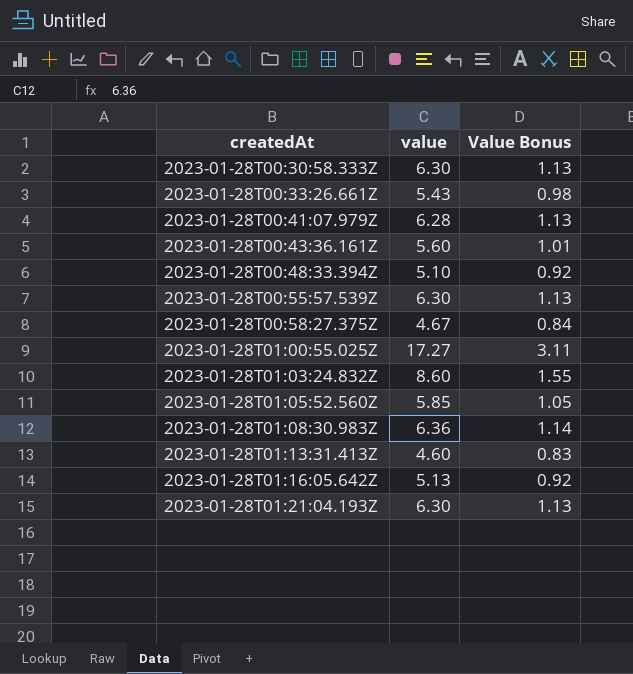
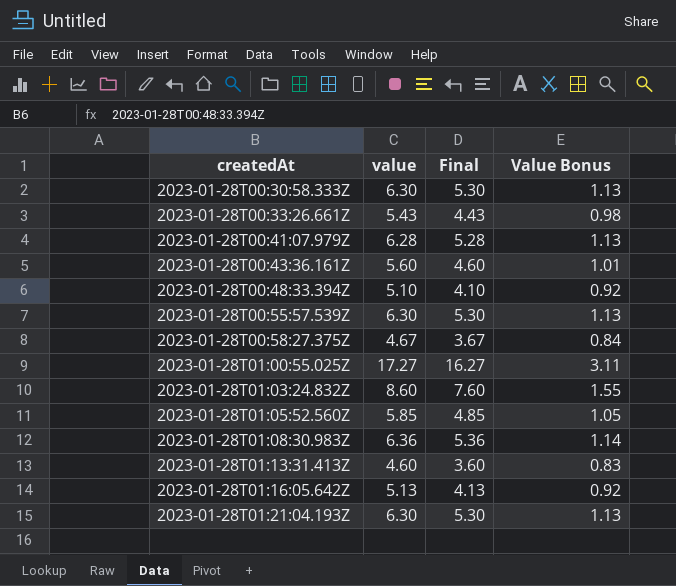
column Final | formula: none -> [value] - 1

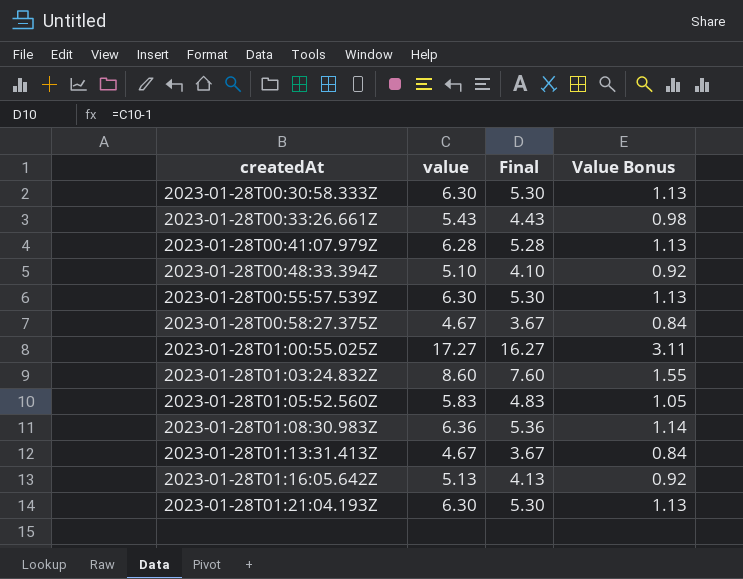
row 2023-01-28T00:43:36.161Z: 5.60 | 4.60 | 1.01 -> none
2023-01-28T01:05:52.560Z | value: 5.85 -> 5.83
2023-01-28T01:05:52.560Z | Final: 4.85 -> 4.83
2023-01-28T01:13:31.413Z | value: 4.60 -> 4.67
2023-01-28T01:13:31.413Z | Final: 3.60 -> 3.67
2023-01-28T01:13:31.413Z | Value Bonus: 0.83 -> 0.84

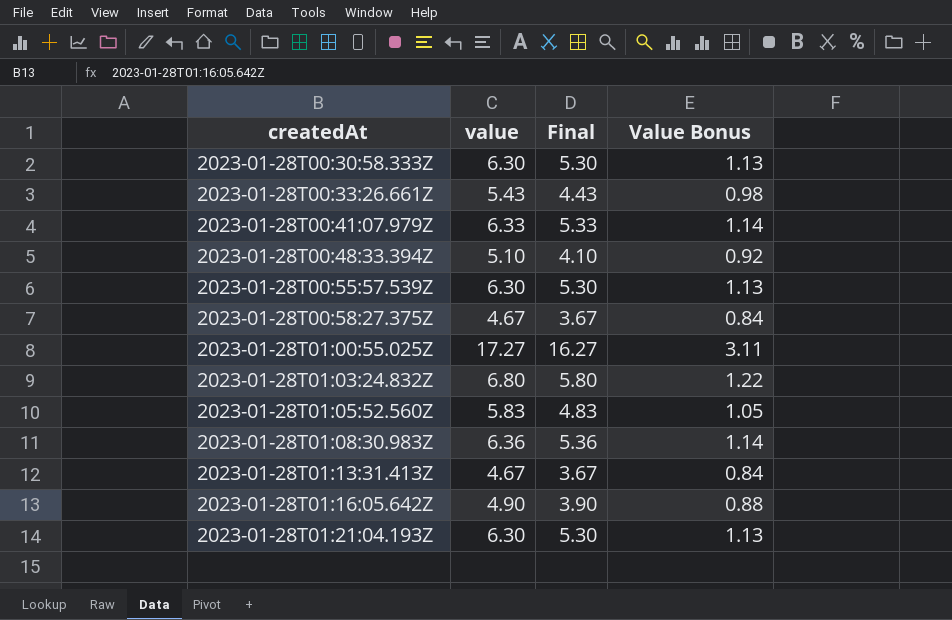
2023-01-28T00:41:07.979Z | value: 6.28 -> 6.33
2023-01-28T00:41:07.979Z | Final: 5.28 -> 5.33
2023-01-28T00:41:07.979Z | Value Bonus: 1.13 -> 1.14
2023-01-28T01:03:24.832Z | value: 8.60 -> 6.80
2023-01-28T01:03:24.832Z | Final: 7.60 -> 5.80
2023-01-28T01:03:24.832Z | Value Bonus: 1.55 -> 1.22
2023-01-28T01:16:05.642Z | value: 5.13 -> 4.90
2023-01-28T01:16:05.642Z | Final: 4.13 -> 3.90
2023-01-28T01:16:05.642Z | Value Bonus: 0.92 -> 0.88

